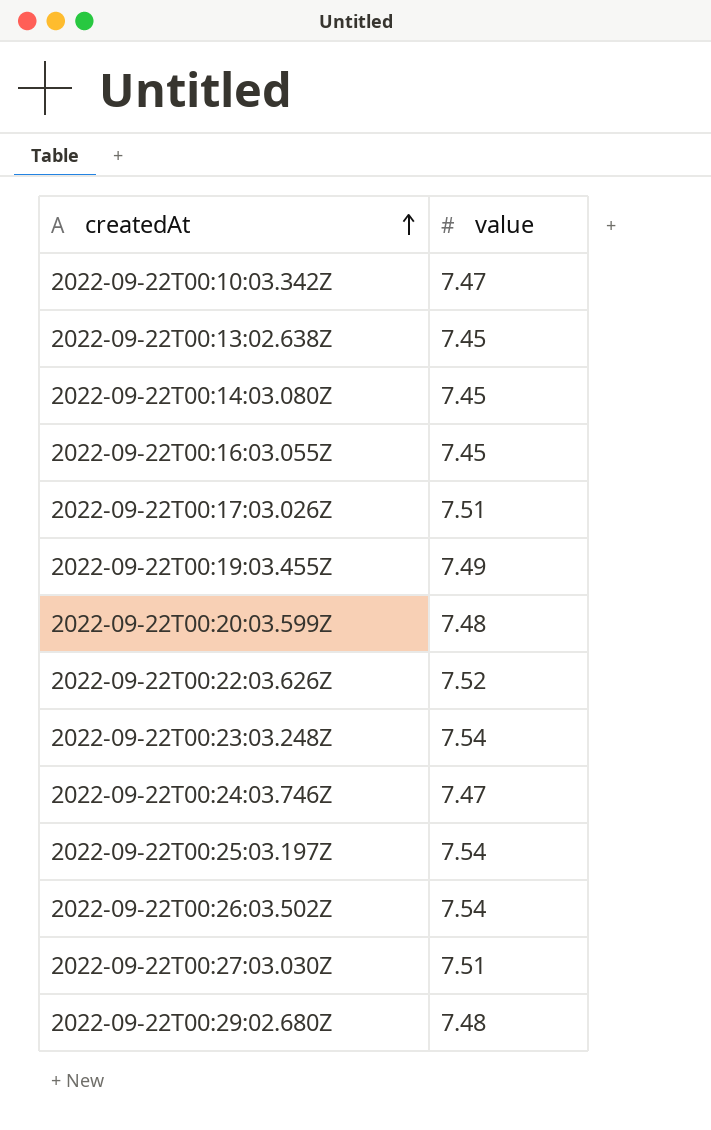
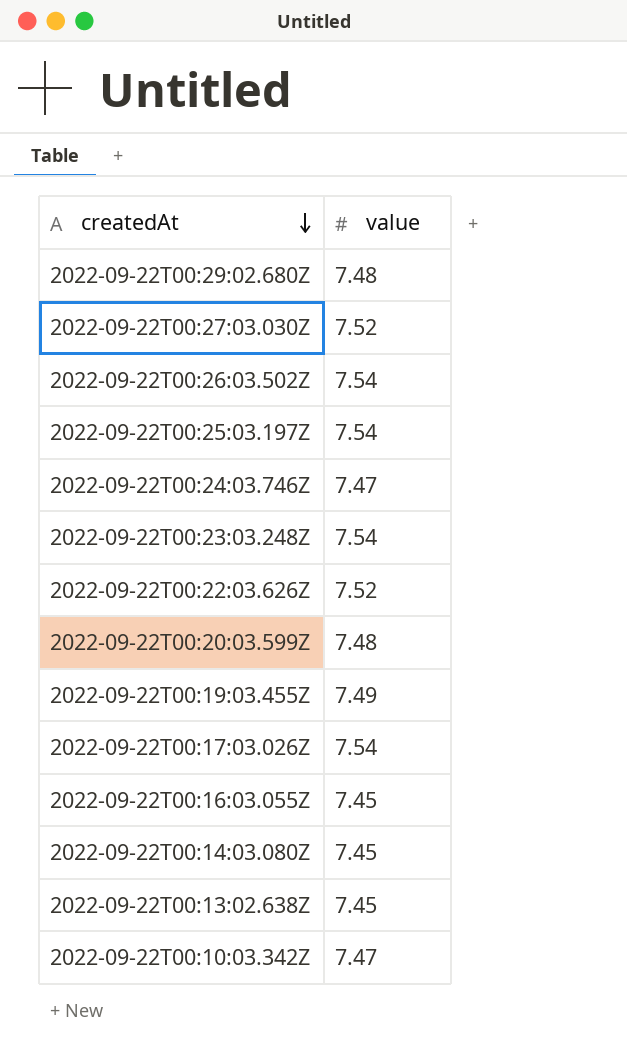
row order: createdAt ascending -> createdAt descending
2022-09-22T00:27:03.030Z | value: 7.51 -> 7.52
2022-09-22T00:17:03.026Z | value: 7.51 -> 7.54

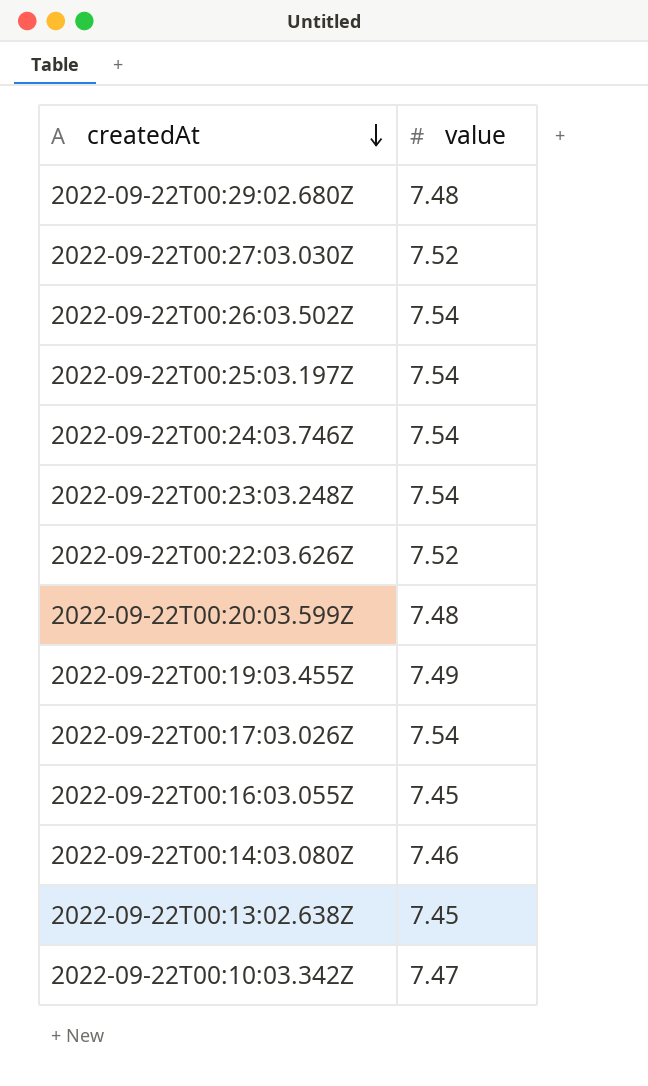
2022-09-22T00:24:03.746Z | value: 7.47 -> 7.54
2022-09-22T00:14:03.080Z | value: 7.45 -> 7.46

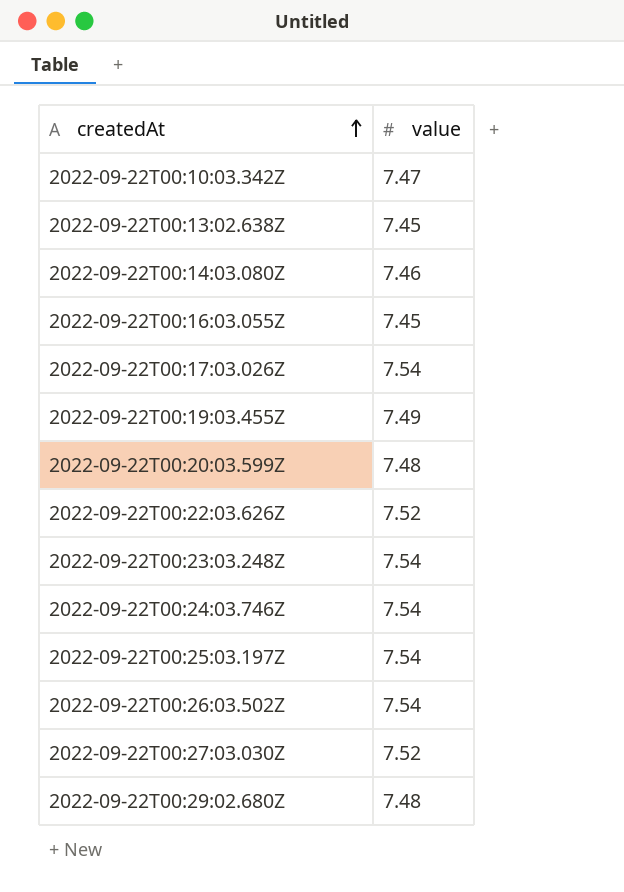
row order: createdAt descending -> createdAt ascending

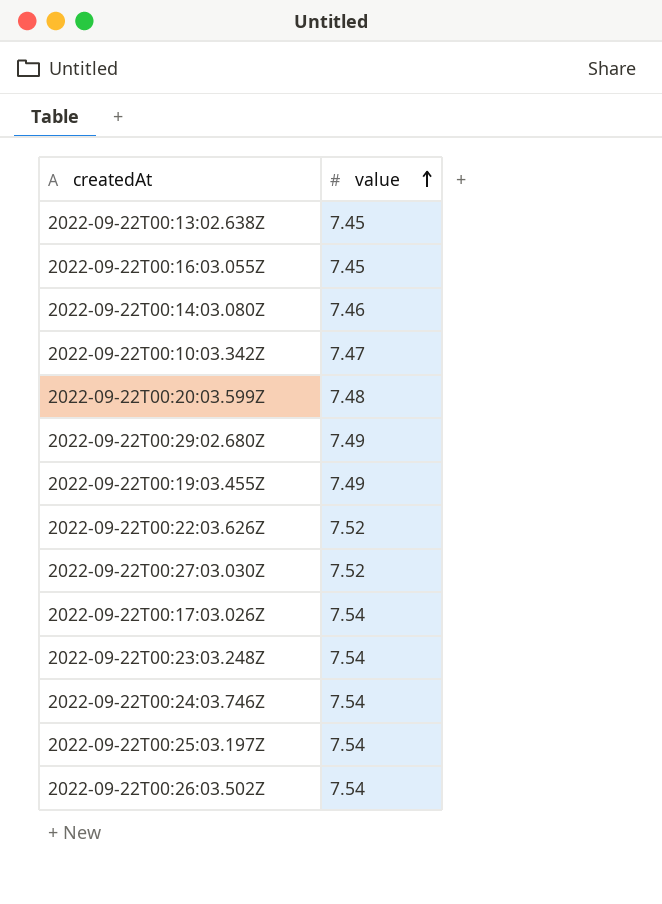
row order: createdAt ascending -> value ascending
2022-09-22T00:29:02.680Z | value: 7.48 -> 7.49

